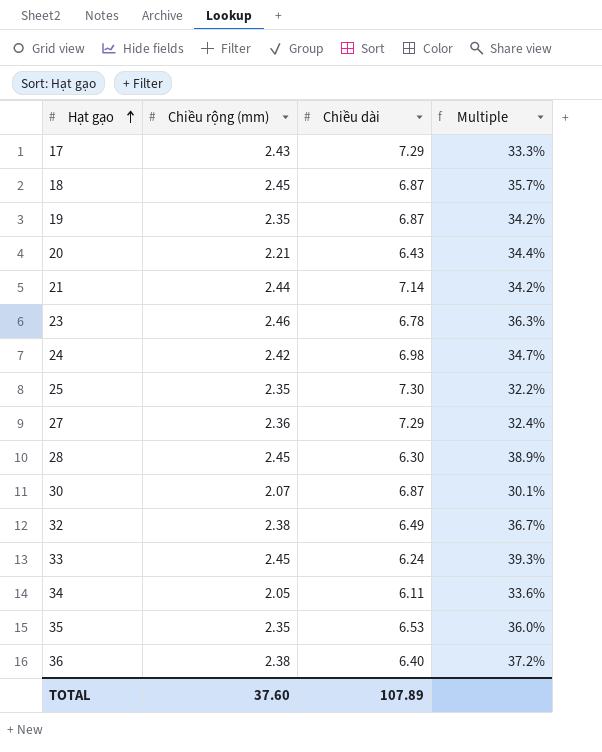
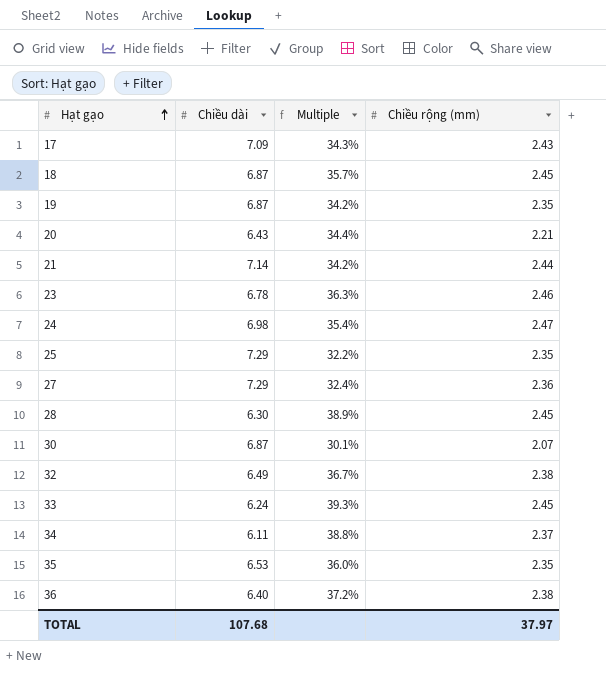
column Chiều rộng (mm) | position: 2 -> 4
17 | Chiều dài: 7.29 -> 7.09
17 | Multiple: 33.3% -> 34.3%
24 | Multiple: 34.7% -> 35.4%
24 | Chiều rộng (mm): 2.42 -> 2.47
25 | Chiều dài: 7.30 -> 7.29
34 | Multiple: 33.6% -> 38.8%
34 | Chiều rộng (mm): 2.05 -> 2.37
TOTAL | Chiều dài: 107.89 -> 107.68
TOTAL | Chiều rộng (mm): 37.60 -> 37.97

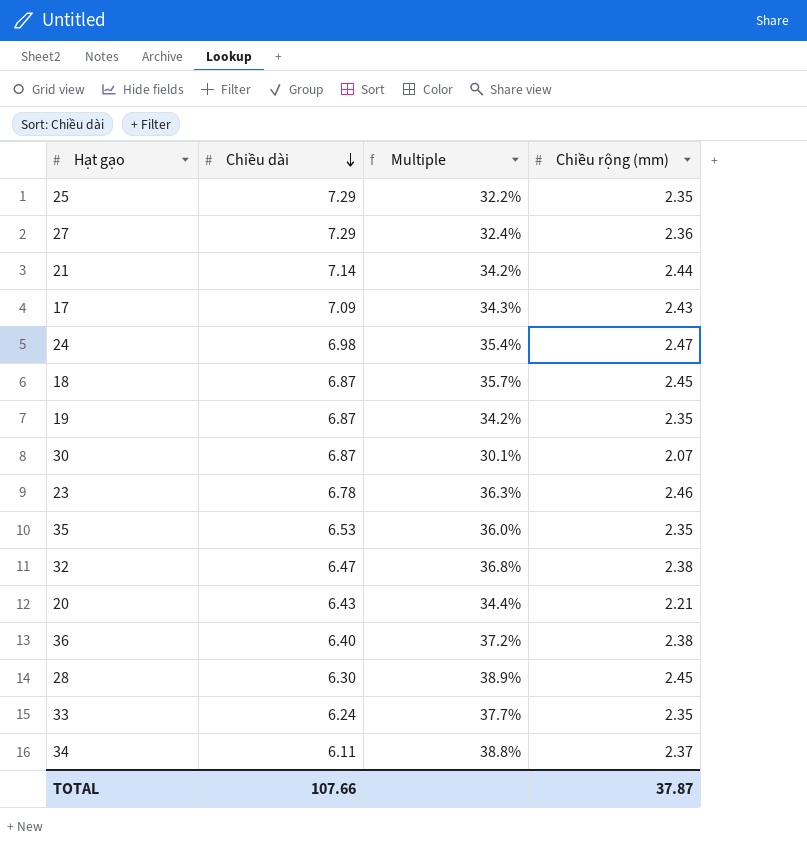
row order: Hạt gạo ascending -> Chiều dài descending
32 | Chiều dài: 6.49 -> 6.47
32 | Multiple: 36.7% -> 36.8%
33 | Multiple: 39.3% -> 37.7%
33 | Chiều rộng (mm): 2.45 -> 2.35
TOTAL | Chiều dài: 107.68 -> 107.66
TOTAL | Chiều rộng (mm): 37.97 -> 37.87

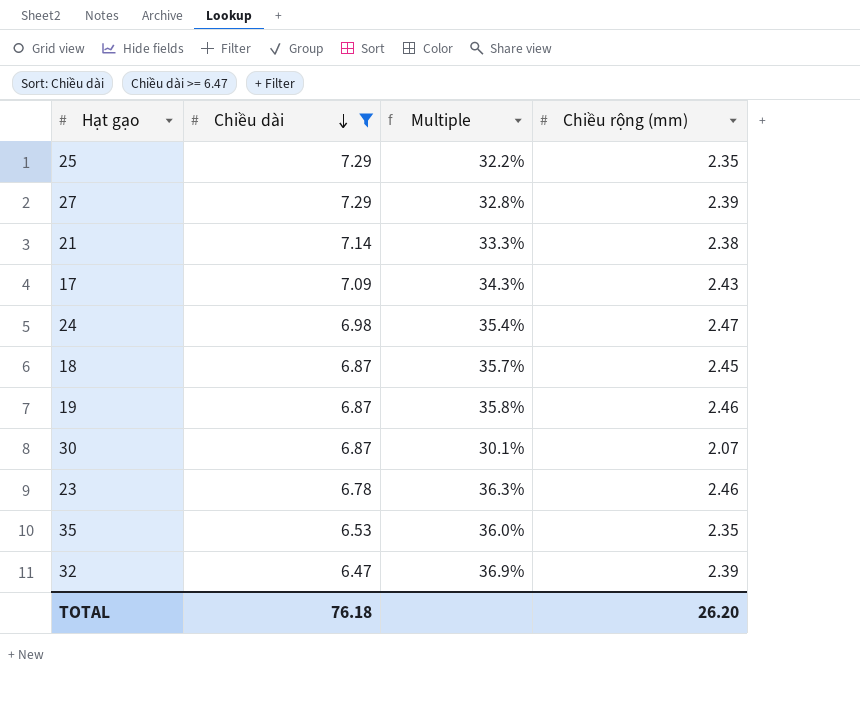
filter: none -> Chiều dài >= 6.47
27 | Multiple: 32.4% -> 32.8%
27 | Chiều rộng (mm): 2.36 -> 2.39
21 | Multiple: 34.2% -> 33.3%
21 | Chiều rộng (mm): 2.44 -> 2.38
19 | Multiple: 34.2% -> 35.8%
19 | Chiều rộng (mm): 2.35 -> 2.46
32 | Multiple: 36.8% -> 36.9%
32 | Chiều rộng (mm): 2.38 -> 2.39
TOTAL | Chiều dài: 107.66 -> 76.18
TOTAL | Chiều rộng (mm): 37.87 -> 26.20

